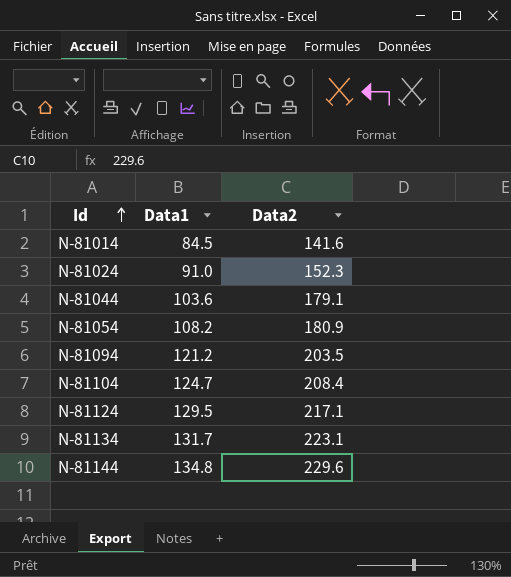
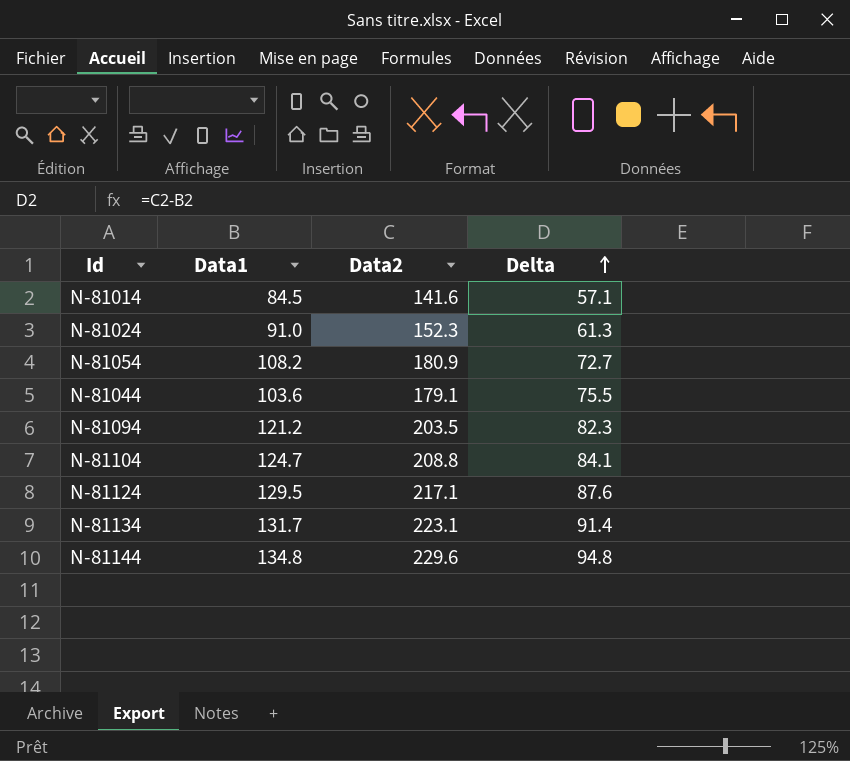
row order: Id ascending -> Delta ascending
column Delta | formula: none -> [Data2] - [Data1]
N-81104 | Data2: 208.4 -> 208.8

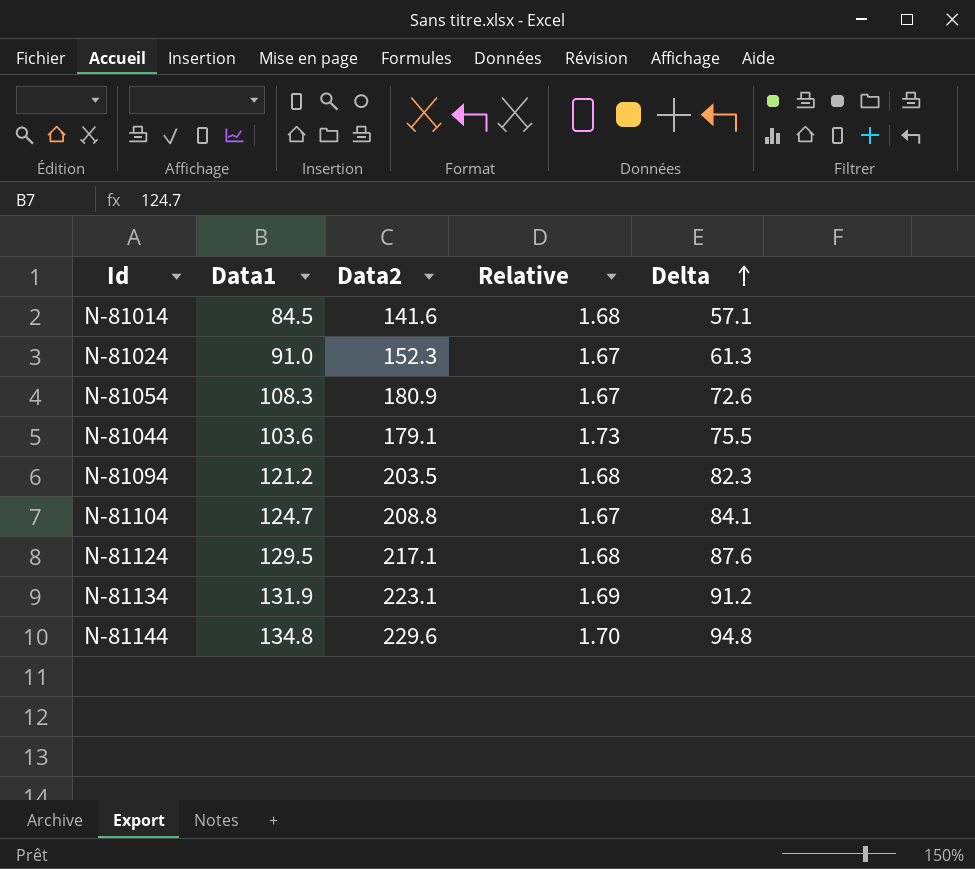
column Relative | formula: none -> [Data2] / [Data1]
N-81054 | Data1: 108.2 -> 108.3
N-81054 | Delta: 72.7 -> 72.6
N-81134 | Data1: 131.7 -> 131.9
N-81134 | Delta: 91.4 -> 91.2

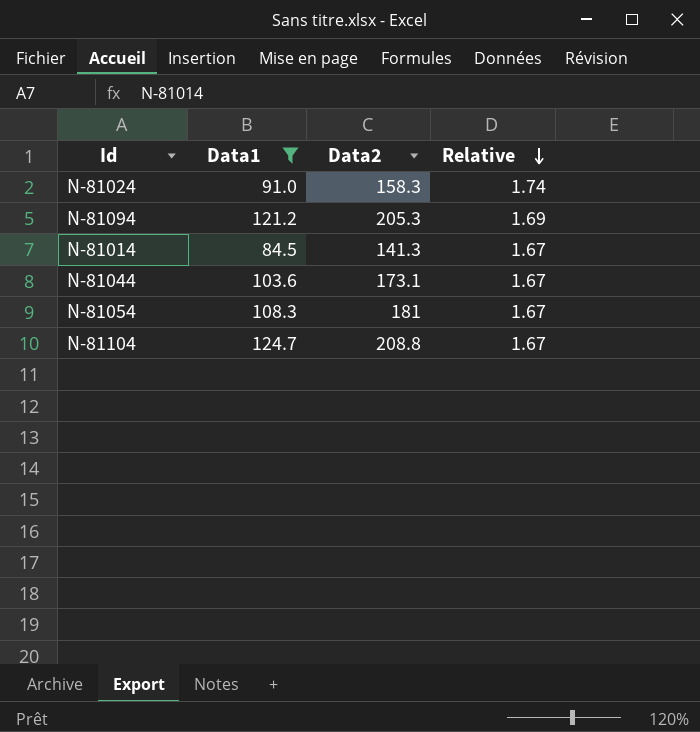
filter: none -> Data1 <= 124.7
row order: Delta ascending -> Relative descending
column Delta | formula: [Data2] - [Data1] -> none
N-81024 | Data2: 152.3 -> 158.3
N-81024 | Relative: 1.67 -> 1.74
N-81094 | Data2: 203.5 -> 205.3
N-81094 | Relative: 1.68 -> 1.69
N-81014 | Data2: 141.6 -> 141.3
N-81014 | Relative: 1.68 -> 1.67
N-81044 | Data2: 179.1 -> 173.1
N-81044 | Relative: 1.73 -> 1.67
N-81054 | Data2: 180.9 -> 181

